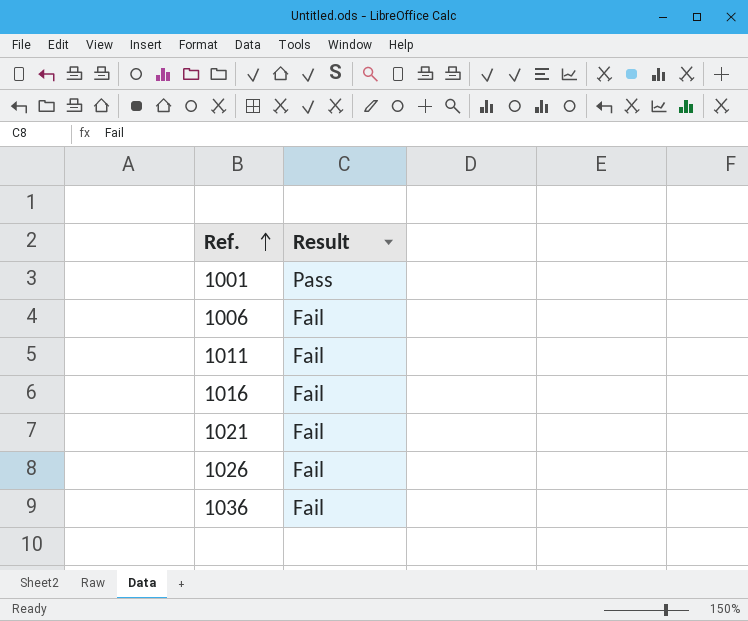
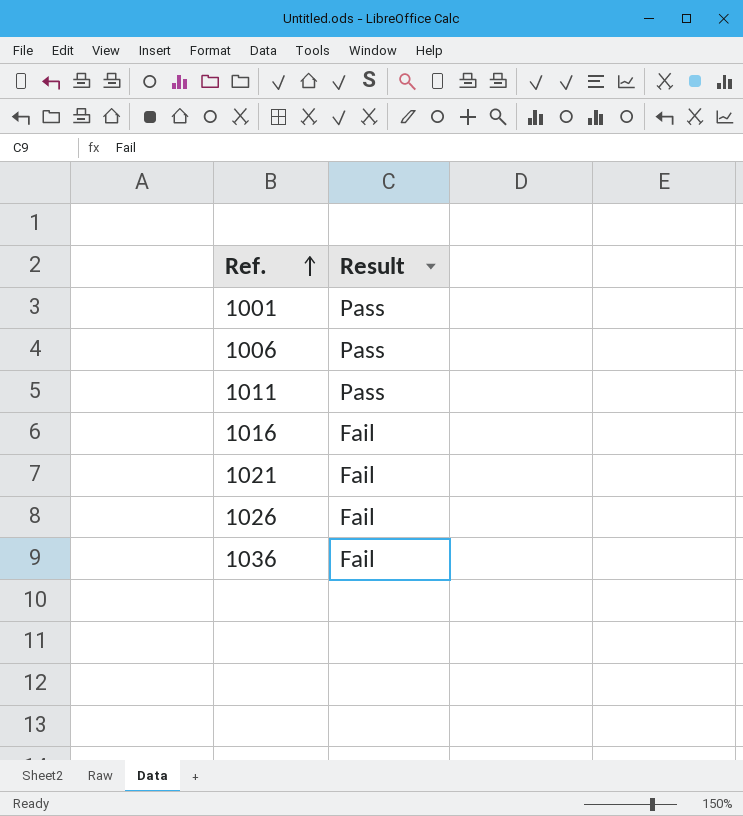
1006 | Result: Fail -> Pass
1011 | Result: Fail -> Pass

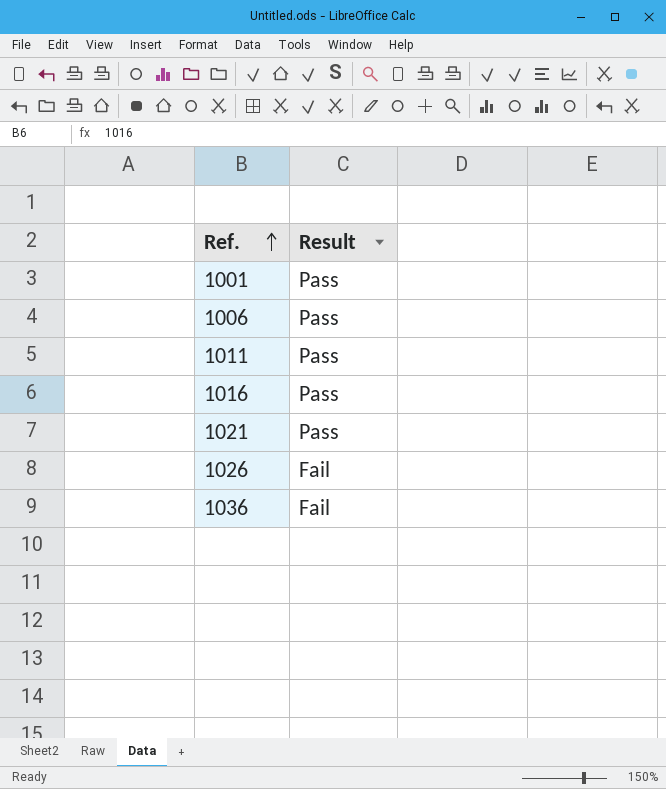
1016 | Result: Fail -> Pass
1021 | Result: Fail -> Pass

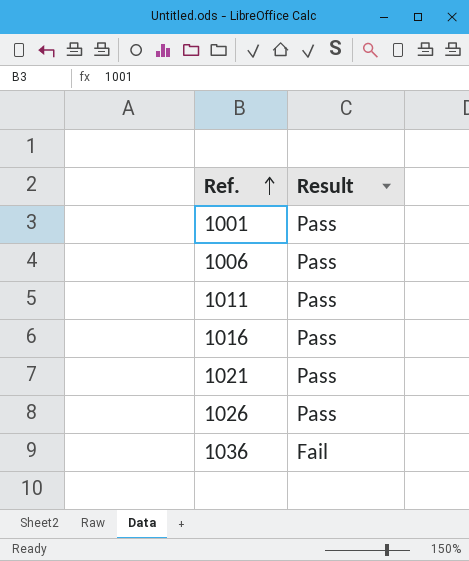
1026 | Result: Fail -> Pass

